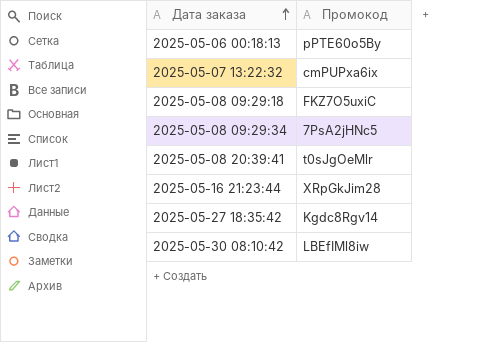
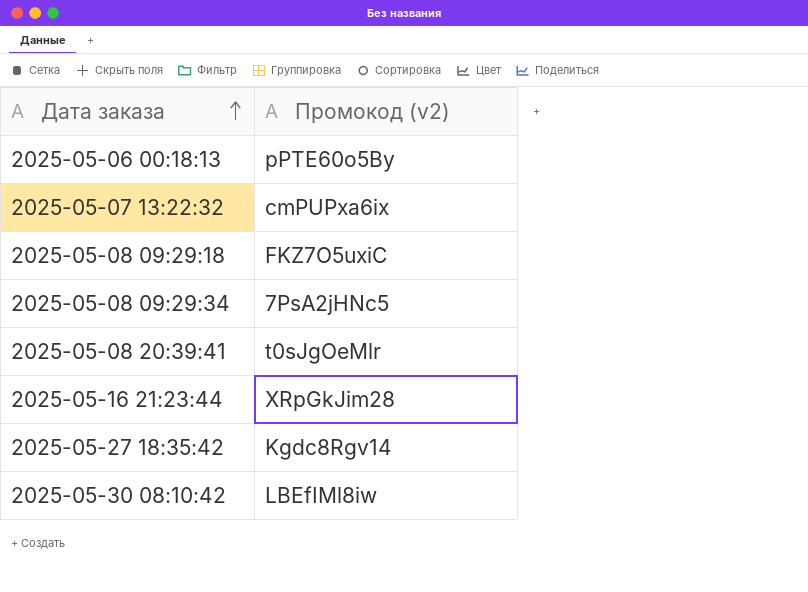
column name: Промокод -> Промокод (v2)

